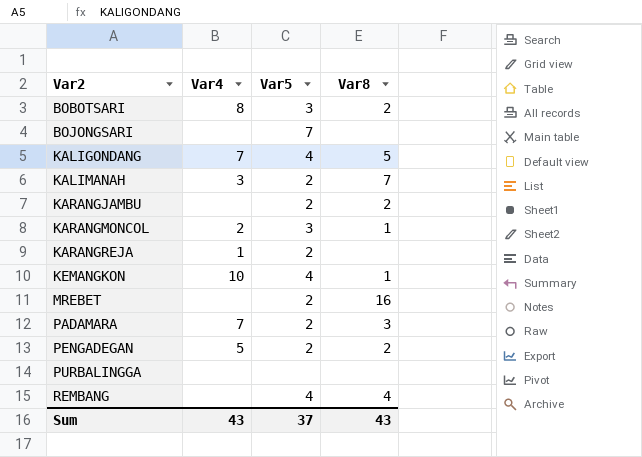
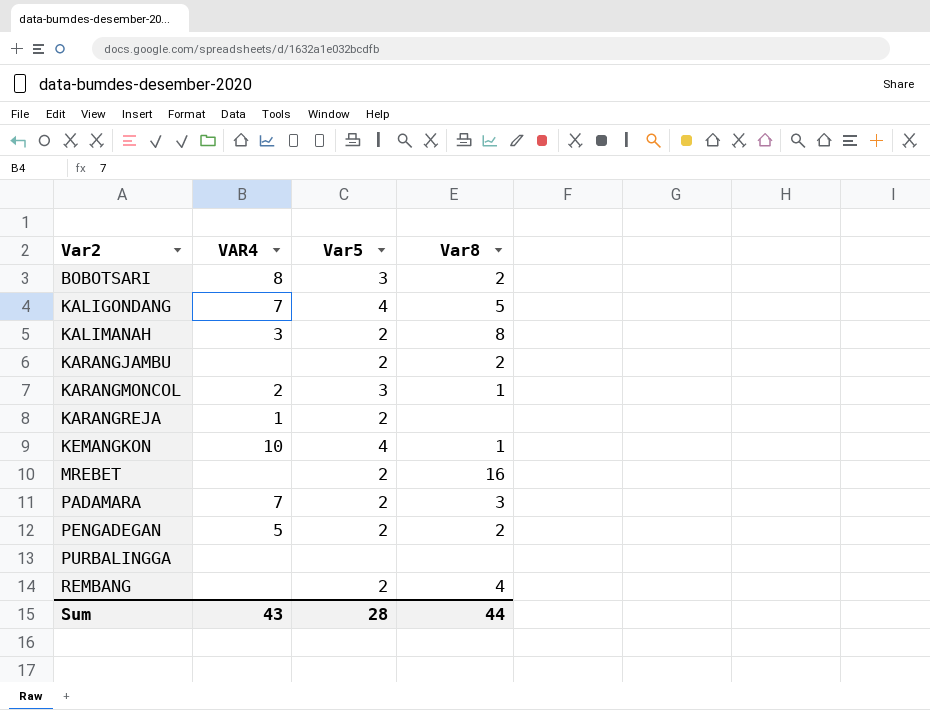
column name: Var4 -> VAR4
row BOJONGSARI: none | 7 | none -> none
KALIMANAH | Var8: 7 -> 8
REMBANG | Var5: 4 -> 2
Sum | Var5: 37 -> 28
Sum | Var8: 43 -> 44

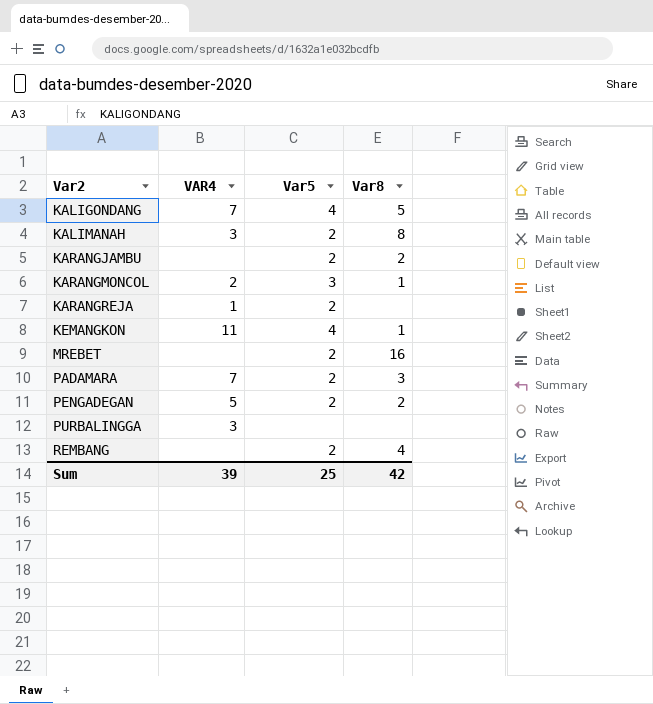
row BOBOTSARI: 8 | 3 | 2 -> none
KEMANGKON | VAR4: 10 -> 11
PURBALINGGA | VAR4: none -> 3
Sum | VAR4: 43 -> 39
Sum | Var5: 28 -> 25
Sum | Var8: 44 -> 42

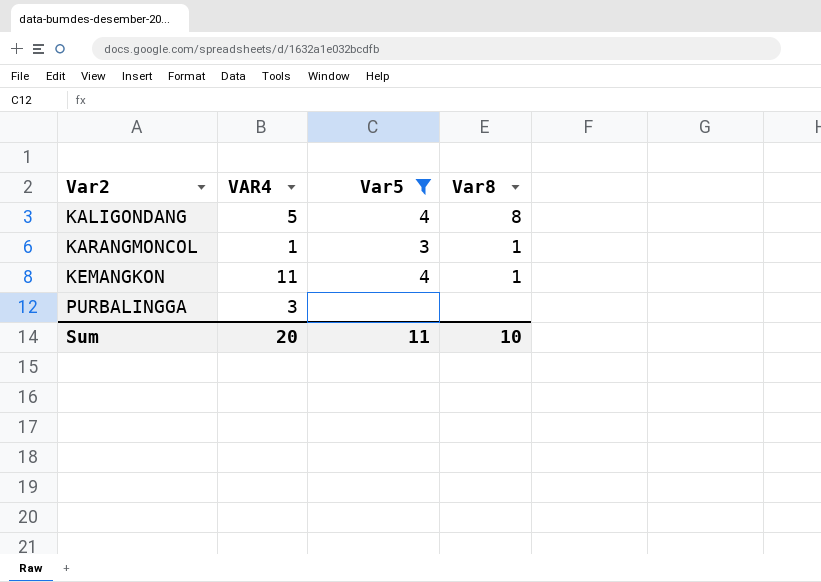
filter: none -> Var5 != 2
KALIGONDANG | VAR4: 7 -> 5
KALIGONDANG | Var8: 5 -> 8
KARANGMONCOL | VAR4: 2 -> 1
Sum | VAR4: 39 -> 20
Sum | Var5: 25 -> 11
Sum | Var8: 42 -> 10

